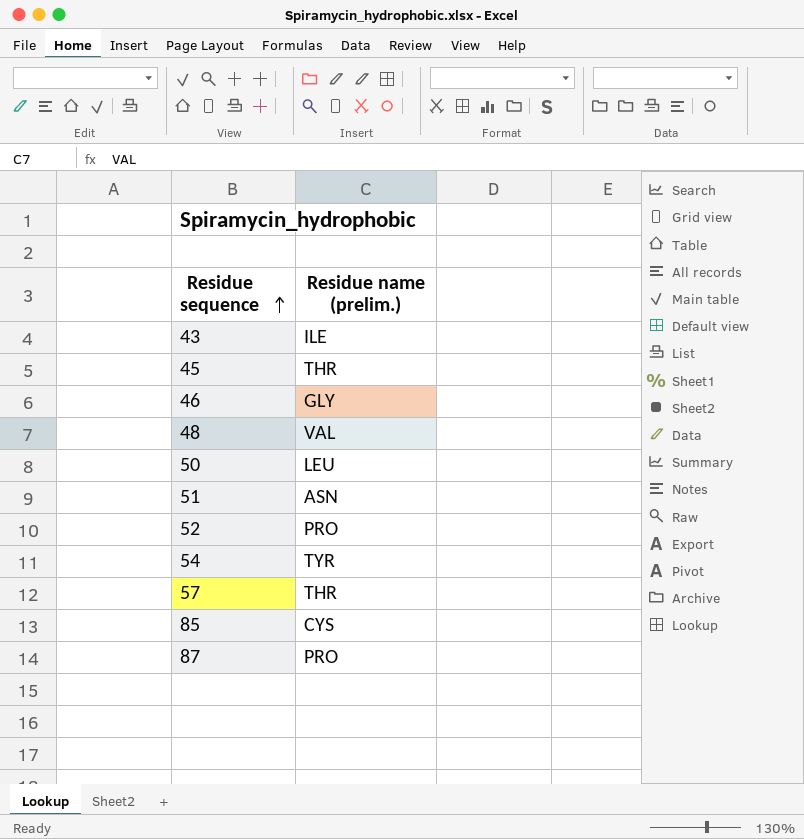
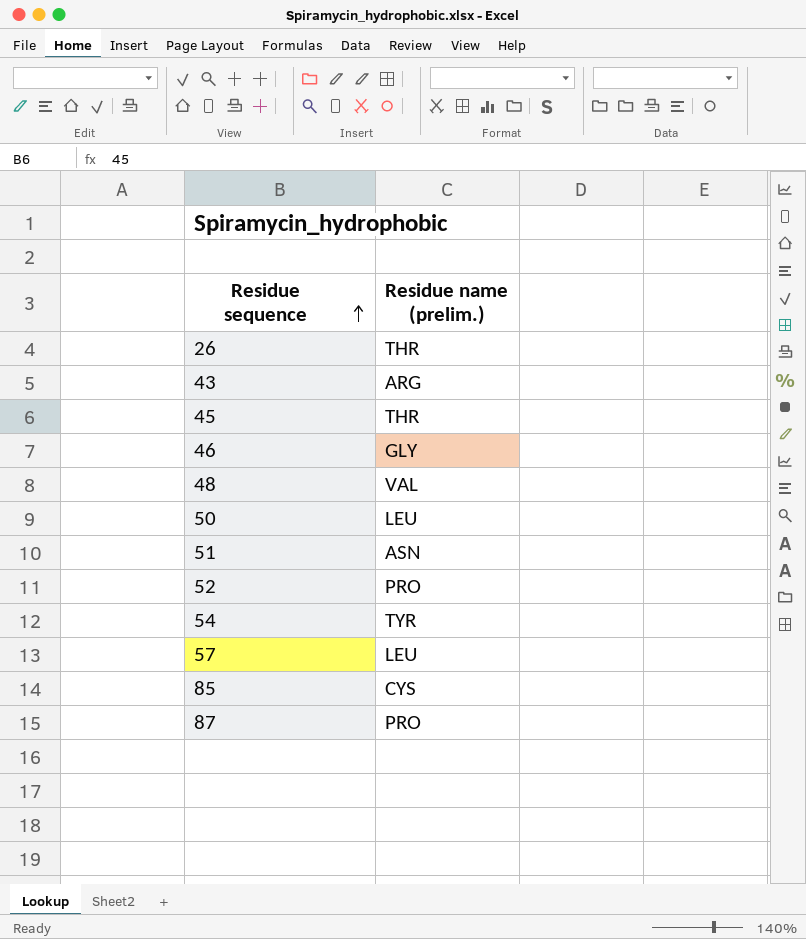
row 26: none -> THR
43 | Residue name (prelim.): ILE -> ARG
57 | Residue name (prelim.): THR -> LEU

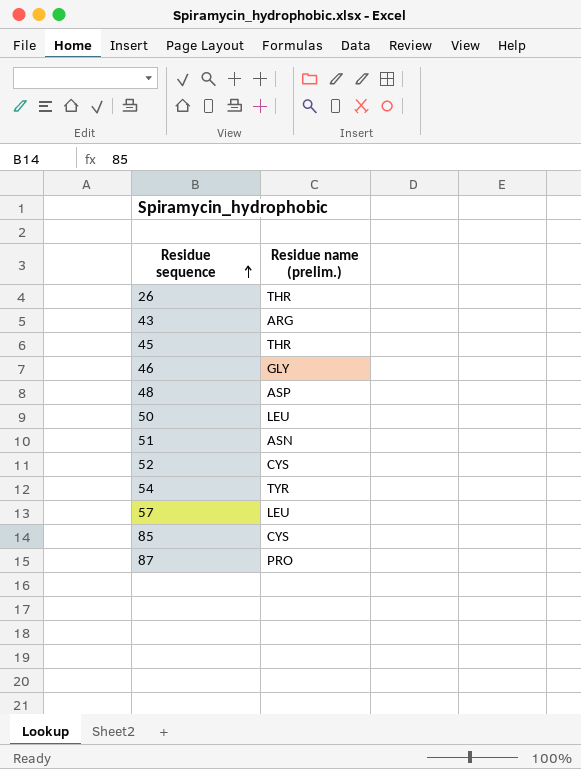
48 | Residue name (prelim.): VAL -> ASP
52 | Residue name (prelim.): PRO -> CYS

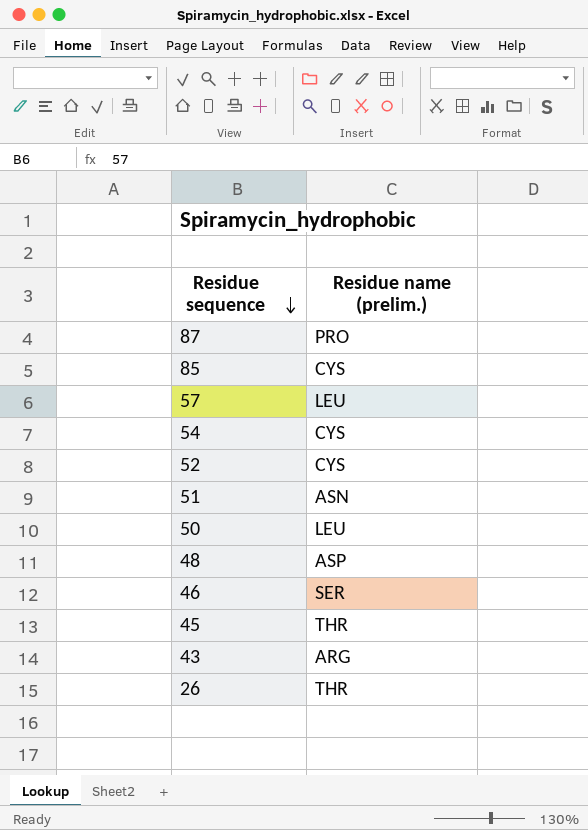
row order: Residue sequence ascending -> Residue sequence descending
54 | Residue name (prelim.): TYR -> CYS
46 | Residue name (prelim.): GLY -> SER

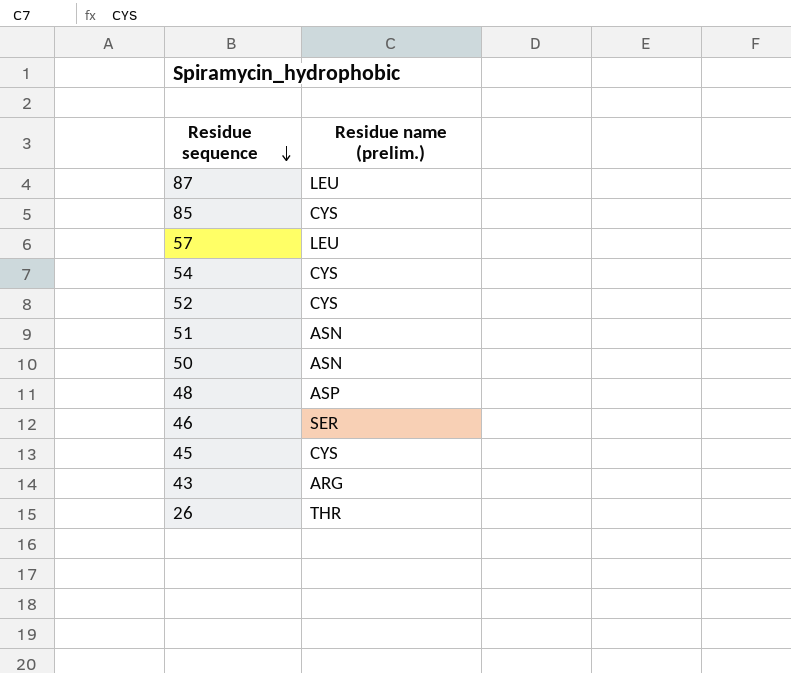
87 | Residue name (prelim.): PRO -> LEU
50 | Residue name (prelim.): LEU -> ASN
45 | Residue name (prelim.): THR -> CYS

